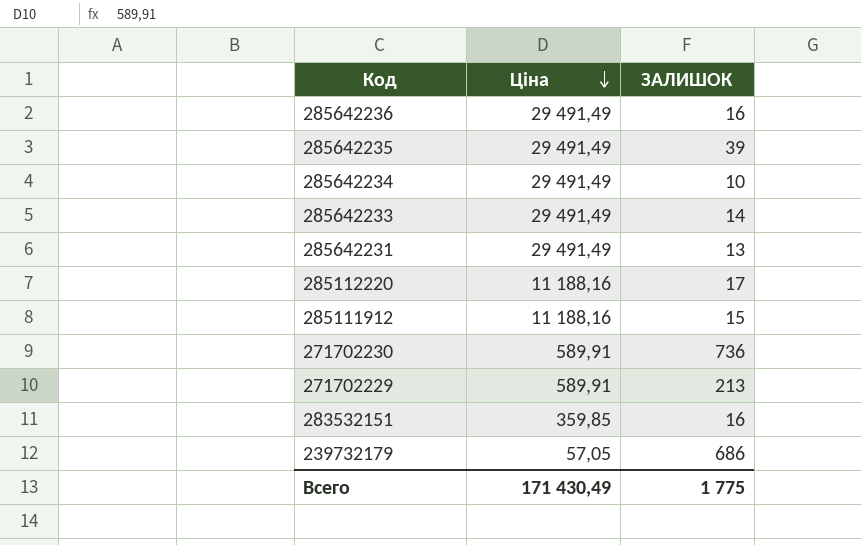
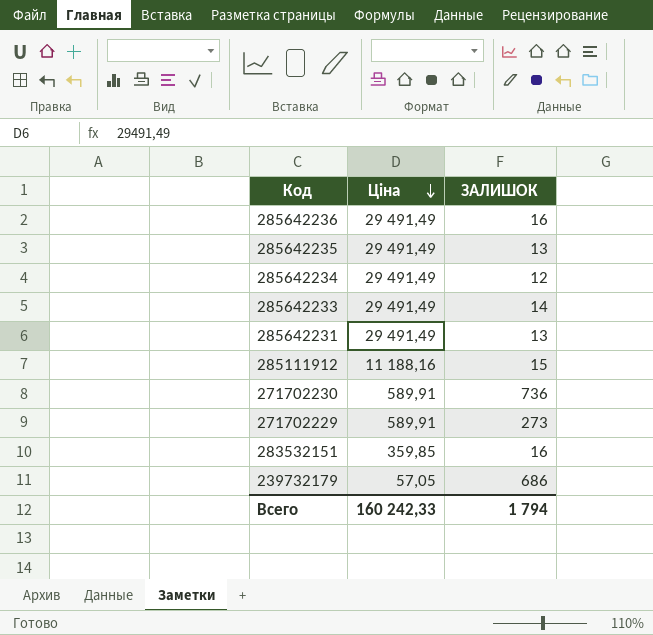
row 285112220: 11 188,16 | 17 -> none
285642235 | ЗАЛИШОК: 39 -> 13
285642234 | ЗАЛИШОК: 10 -> 12
271702229 | ЗАЛИШОК: 213 -> 273
Всего | Ціна: 171 430,49 -> 160 242,33
Всего | ЗАЛИШОК: 1 775 -> 1 794

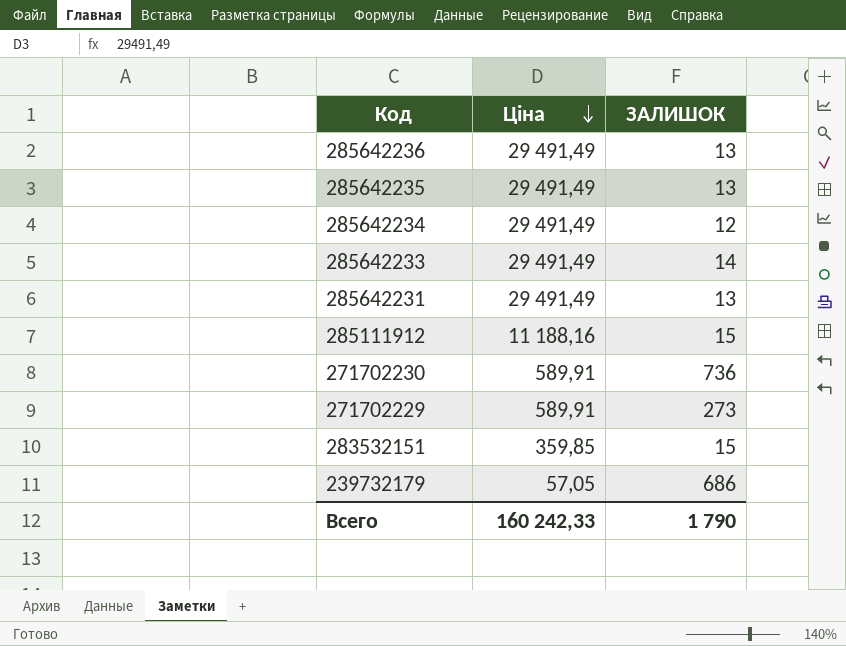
285642236 | ЗАЛИШОК: 16 -> 13
283532151 | ЗАЛИШОК: 16 -> 15
Всего | ЗАЛИШОК: 1 794 -> 1 790

